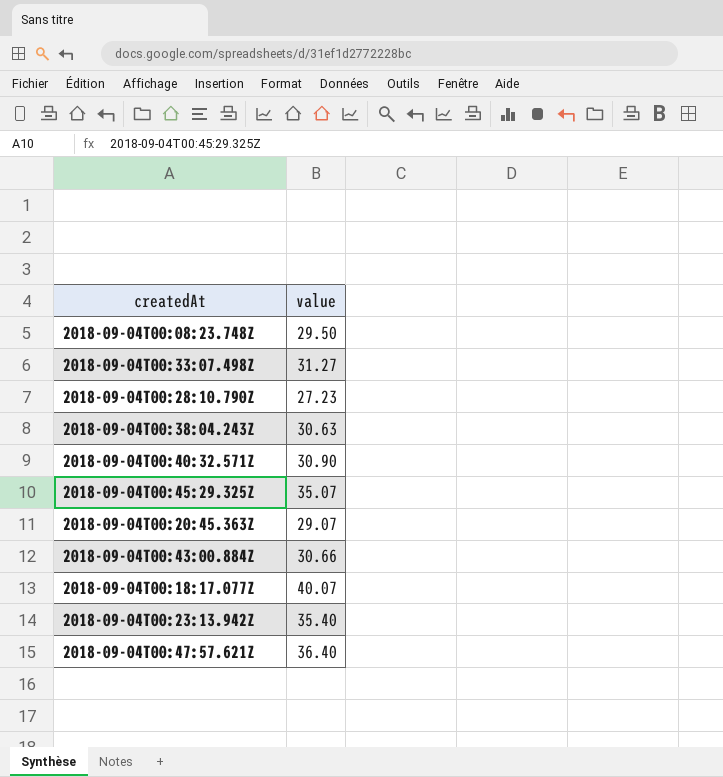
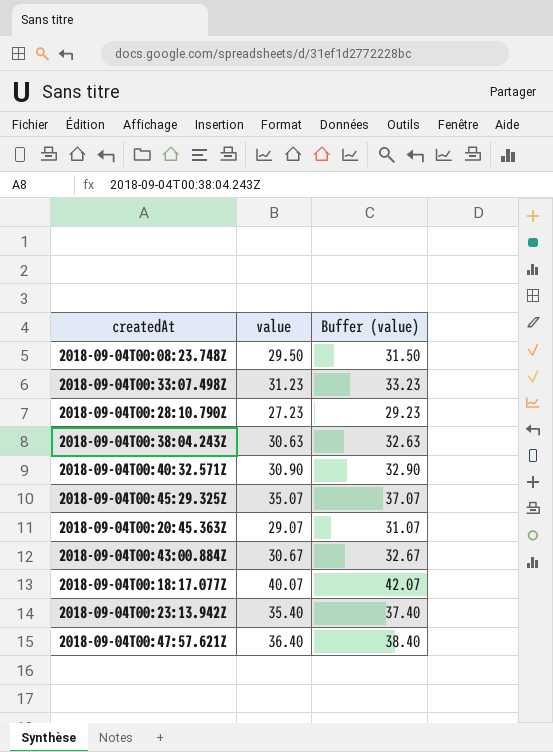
column Buffer (value) | formula: none -> [value] + 2
2018-09-04T00:33:07.498Z | value: 31.27 -> 31.23
2018-09-04T00:43:00.884Z | value: 30.66 -> 30.67

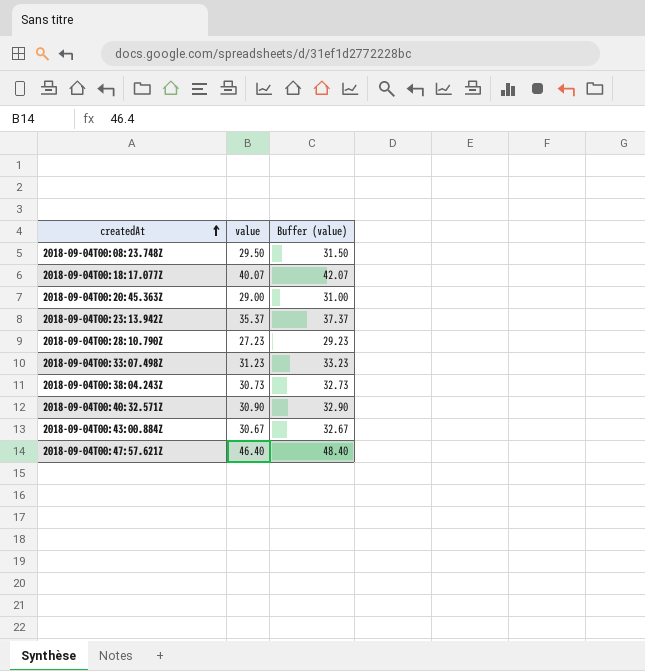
row order: none -> createdAt ascending
row 2018-09-04T00:45:29.325Z: 35.07 | 37.07 -> none
2018-09-04T00:20:45.363Z | value: 29.07 -> 29.00
2018-09-04T00:20:45.363Z | Buffer (value): 31.07 -> 31.00
2018-09-04T00:23:13.942Z | value: 35.40 -> 35.37
2018-09-04T00:23:13.942Z | Buffer (value): 37.40 -> 37.37
2018-09-04T00:38:04.243Z | value: 30.63 -> 30.73
2018-09-04T00:38:04.243Z | Buffer (value): 32.63 -> 32.73
2018-09-04T00:47:57.621Z | value: 36.40 -> 46.40
2018-09-04T00:47:57.621Z | Buffer (value): 38.40 -> 48.40

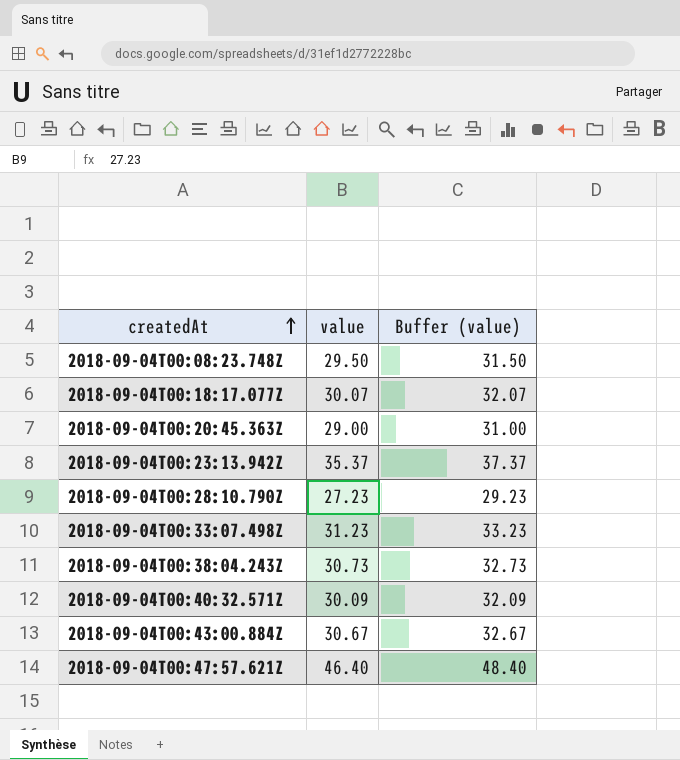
2018-09-04T00:18:17.077Z | value: 40.07 -> 30.07
2018-09-04T00:18:17.077Z | Buffer (value): 42.07 -> 32.07
2018-09-04T00:40:32.571Z | value: 30.90 -> 30.09
2018-09-04T00:40:32.571Z | Buffer (value): 32.90 -> 32.09

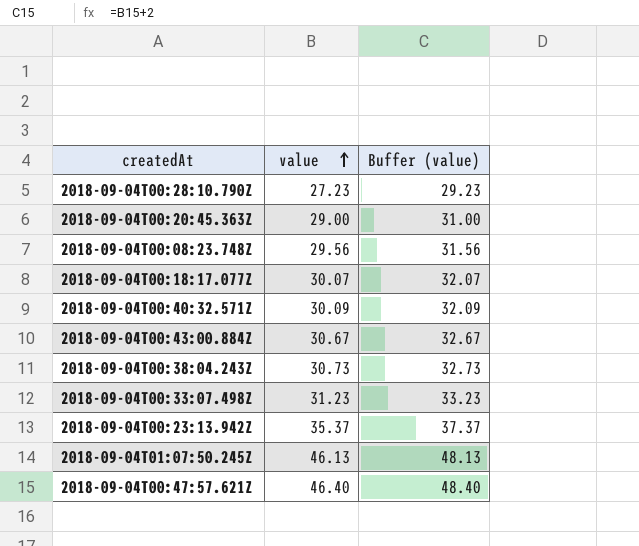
row order: createdAt ascending -> value ascending
2018-09-04T00:08:23.748Z | value: 29.50 -> 29.56
2018-09-04T00:08:23.748Z | Buffer (value): 31.50 -> 31.56
row 2018-09-04T01:07:50.245Z: none -> 46.13 | 48.13

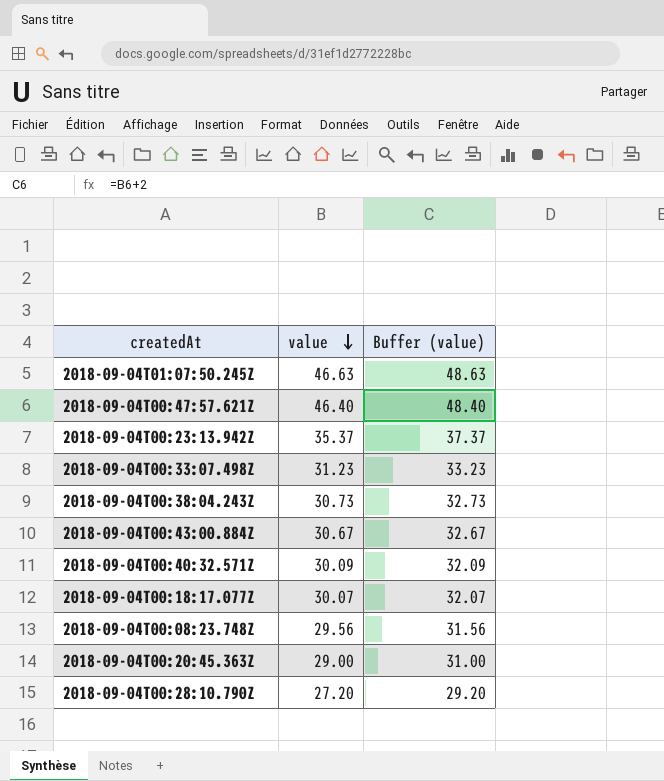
row order: value ascending -> value descending
2018-09-04T01:07:50.245Z | value: 46.13 -> 46.63
2018-09-04T01:07:50.245Z | Buffer (value): 48.13 -> 48.63
2018-09-04T00:28:10.790Z | value: 27.23 -> 27.20
2018-09-04T00:28:10.790Z | Buffer (value): 29.23 -> 29.20

